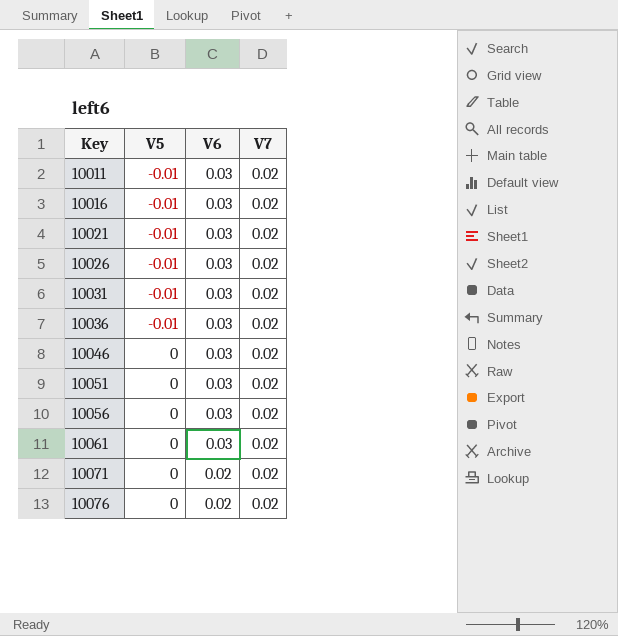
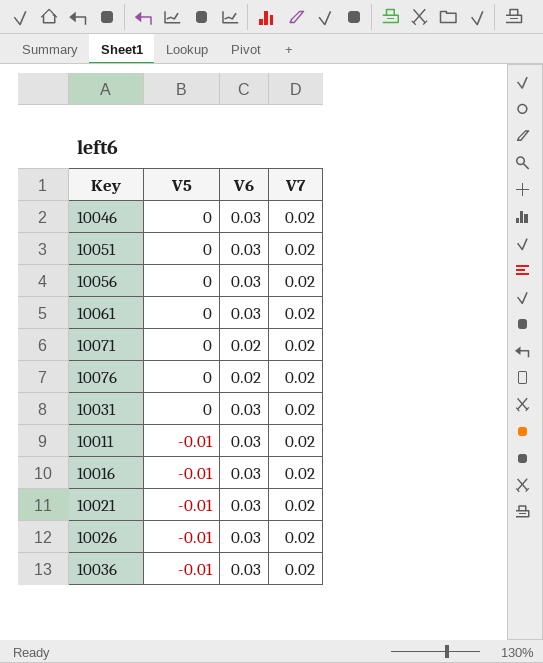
row order: Key ascending -> V5 descending
10031 | V5: -0.01 -> 0

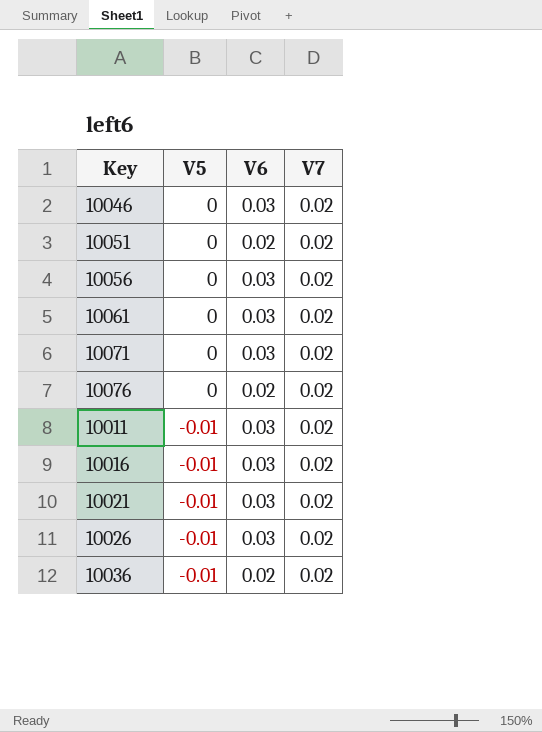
row 10031: 0 | 0.03 | 0.02 -> none
10051 | V6: 0.03 -> 0.02
10071 | V6: 0.02 -> 0.03
10036 | V6: 0.03 -> 0.02

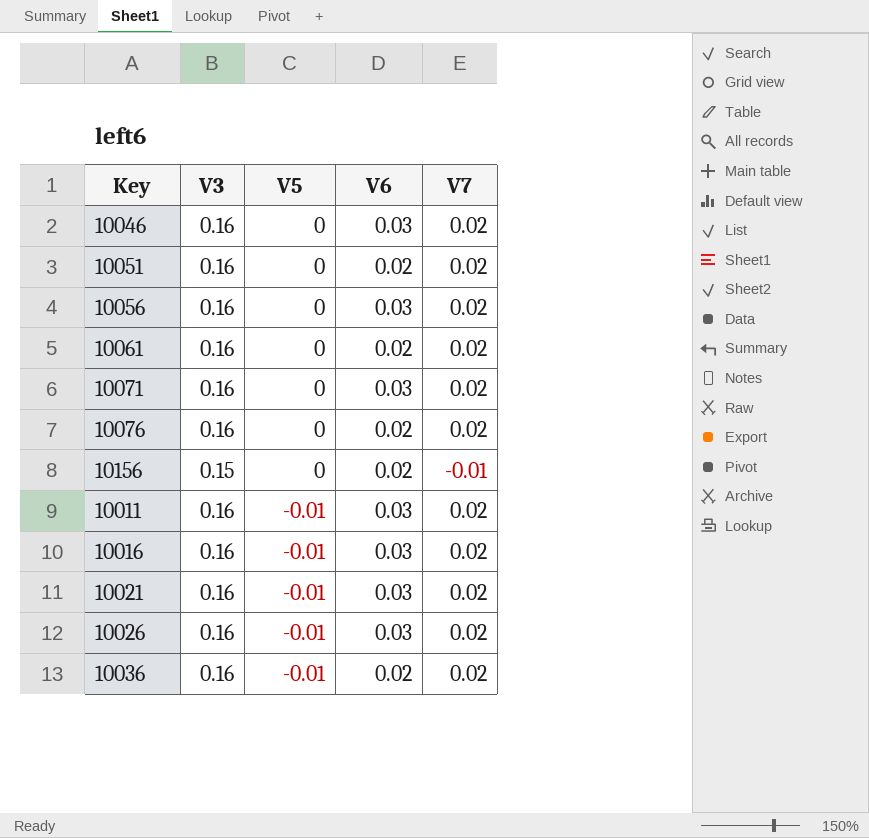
column V3 | position: none -> 2
10061 | V6: 0.03 -> 0.02
row 10156: none -> 0.15 | 0 | 0.02 | -0.01

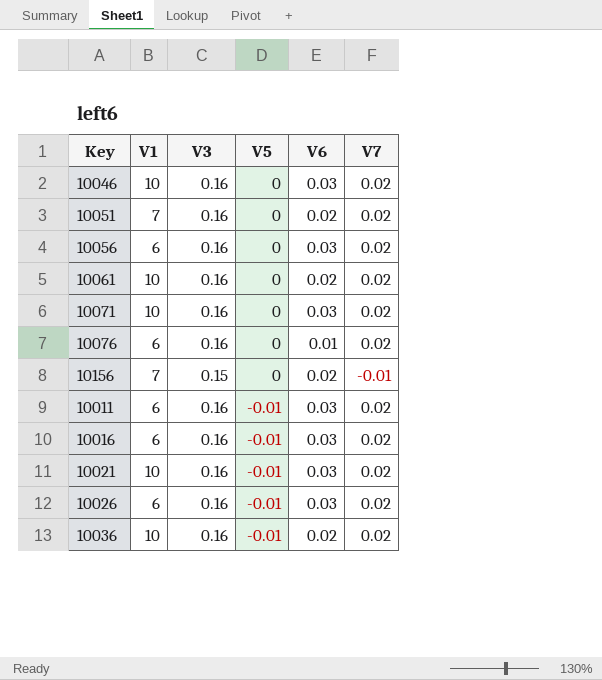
column V1 | position: none -> 2
10076 | V6: 0.02 -> 0.01

